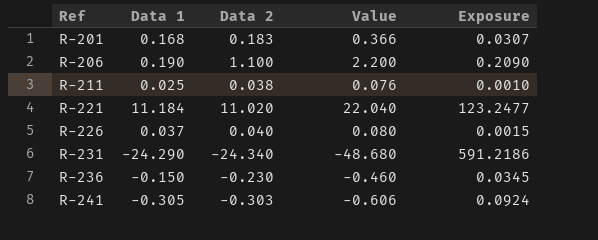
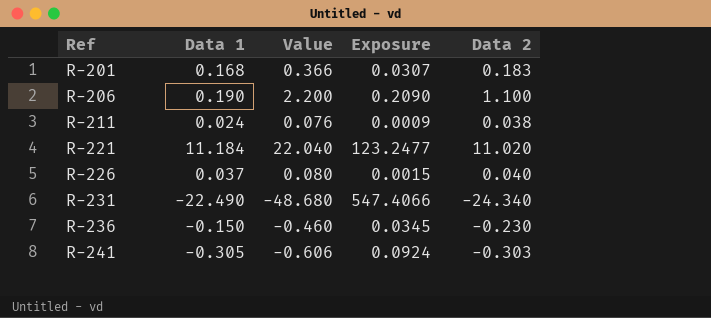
column Data 2 | position: 3 -> 5
R-211 | Data 1: 0.025 -> 0.024
R-211 | Exposure: 0.0010 -> 0.0009
R-231 | Data 1: -24.290 -> -22.490
R-231 | Exposure: 591.2186 -> 547.4066

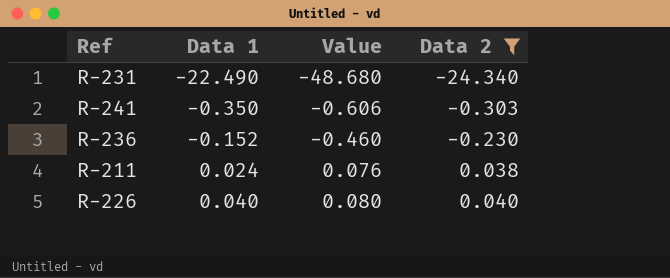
filter: none -> Data 2 <= 0.040
row order: Ref ascending -> Data 1 ascending
column Exposure | formula: [Data 1] * [Data 2] -> none
R-241 | Data 1: -0.305 -> -0.350
R-236 | Data 1: -0.150 -> -0.152
R-226 | Data 1: 0.037 -> 0.040

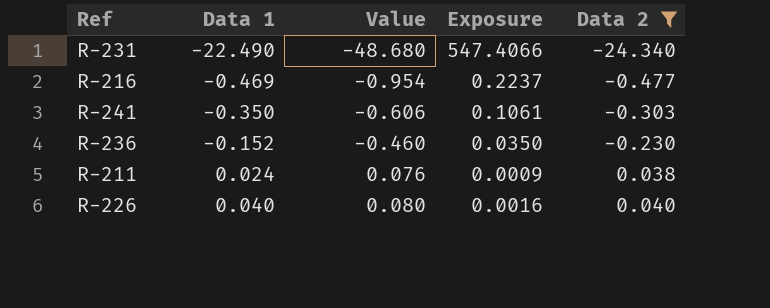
column Exposure | formula: none -> [Data 1] * [Data 2]
row R-216: none -> -0.469 | -0.954 | 0.2237 | -0.477

